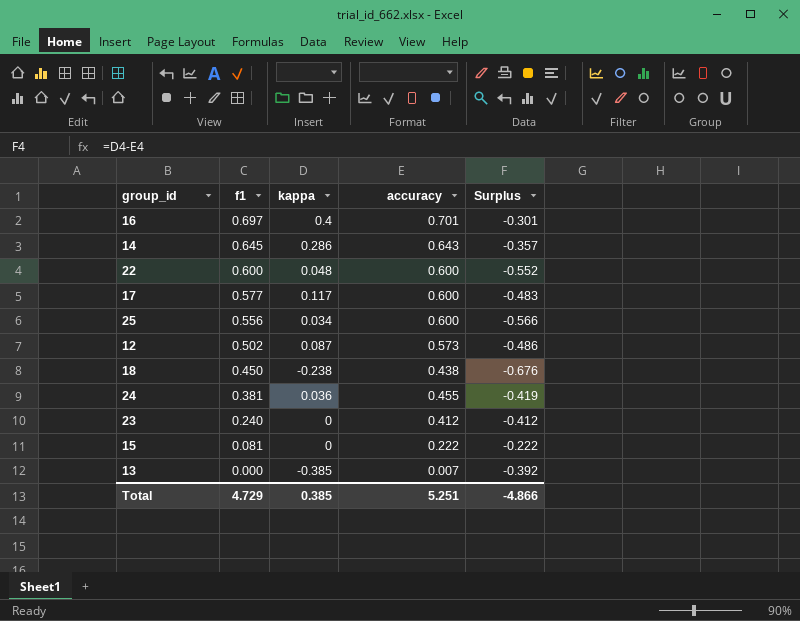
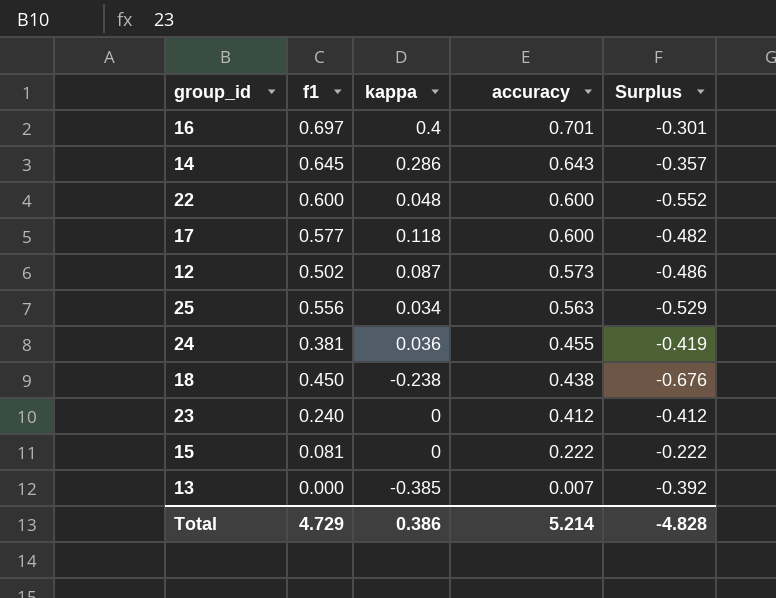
row order: f1 descending -> accuracy descending
17 | kappa: 0.117 -> 0.118
17 | Surplus: -0.483 -> -0.482
25 | accuracy: 0.600 -> 0.563
25 | Surplus: -0.566 -> -0.529
Total | kappa: 0.385 -> 0.386
Total | accuracy: 5.251 -> 5.214
Total | Surplus: -4.866 -> -4.828

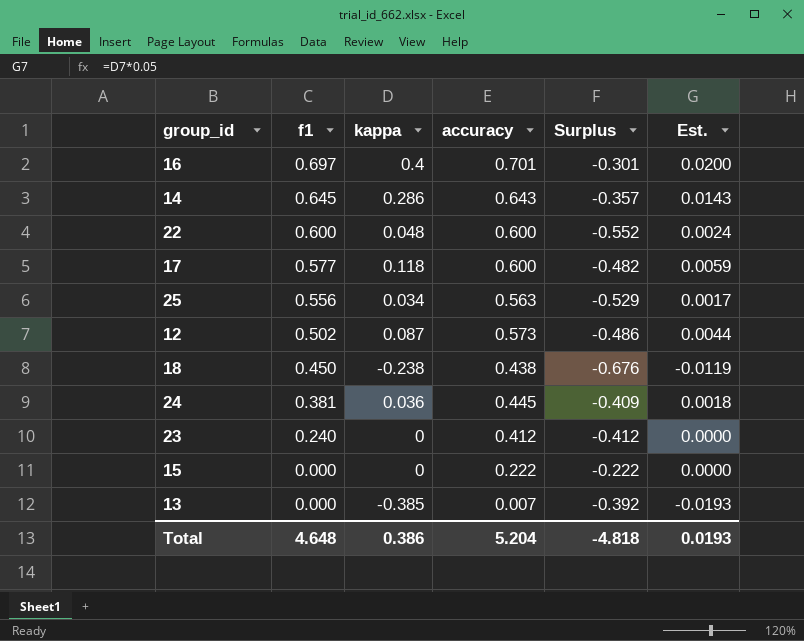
row order: accuracy descending -> f1 descending
column Est. | formula: none -> [kappa] * 0.05
24 | accuracy: 0.455 -> 0.445
24 | Surplus: -0.419 -> -0.409
15 | f1: 0.081 -> 0.000
Total | f1: 4.729 -> 4.648
Total | accuracy: 5.214 -> 5.204
Total | Surplus: -4.828 -> -4.818

